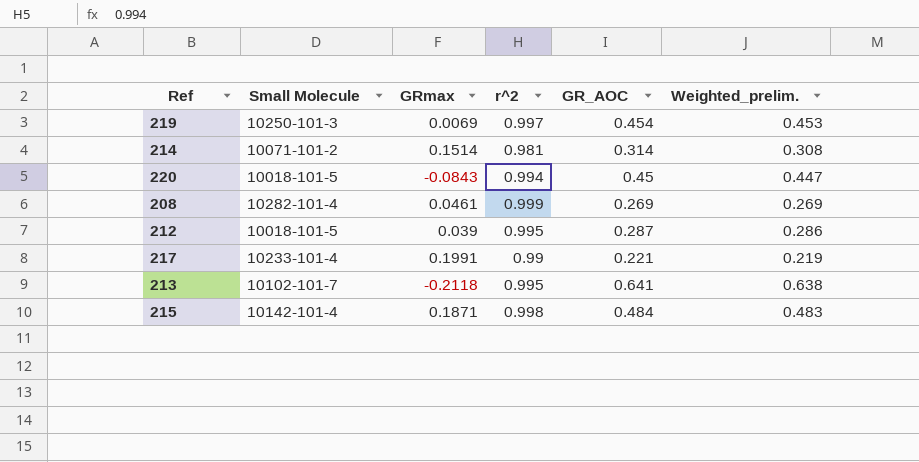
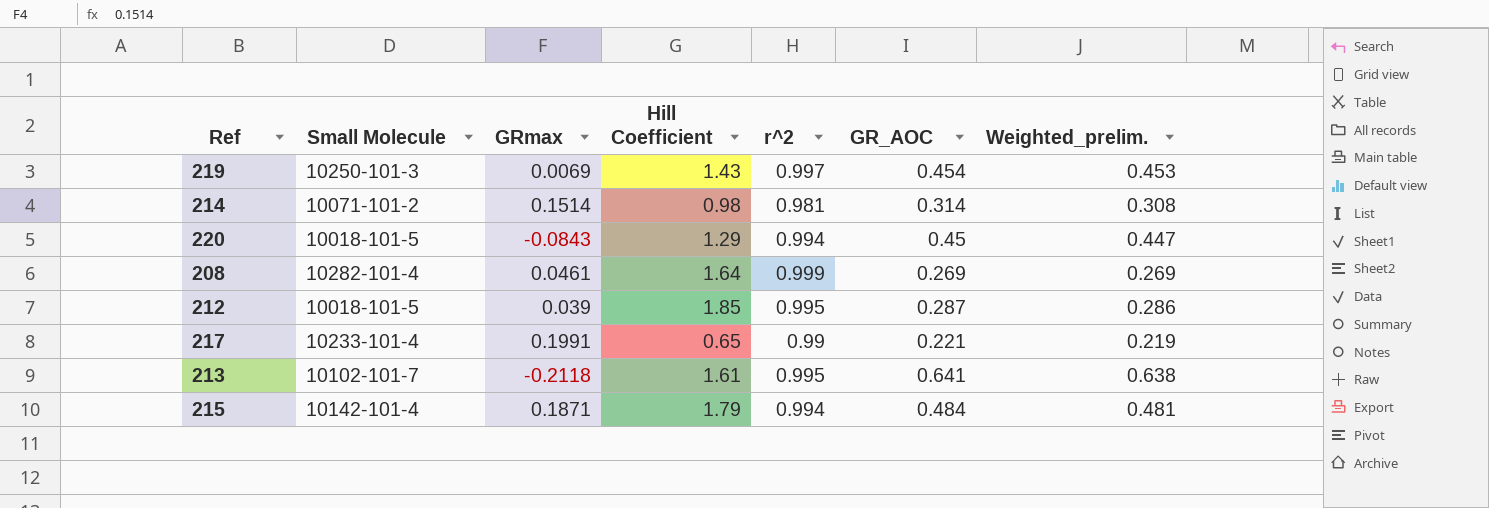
column Hill Coefficient | position: none -> 4
215 | r^2: 0.998 -> 0.994
215 | Weighted_prelim.: 0.483 -> 0.481

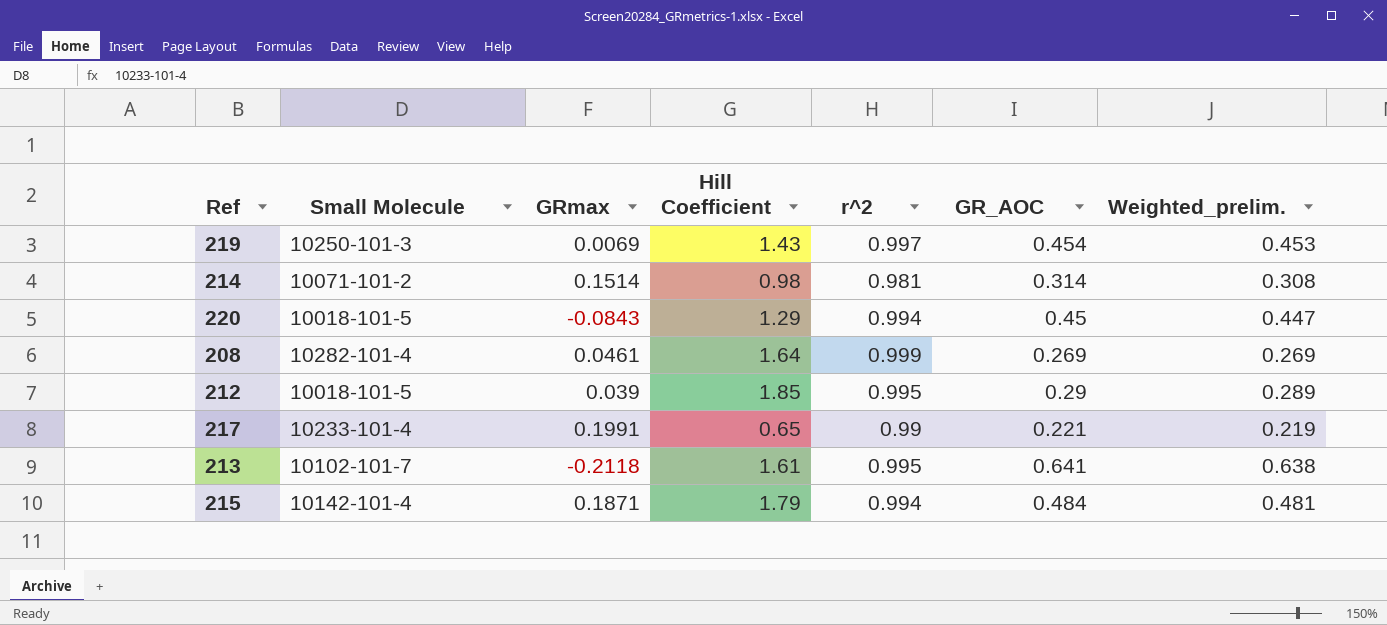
212 | GR_AOC: 0.287 -> 0.29
212 | Weighted_prelim.: 0.286 -> 0.289

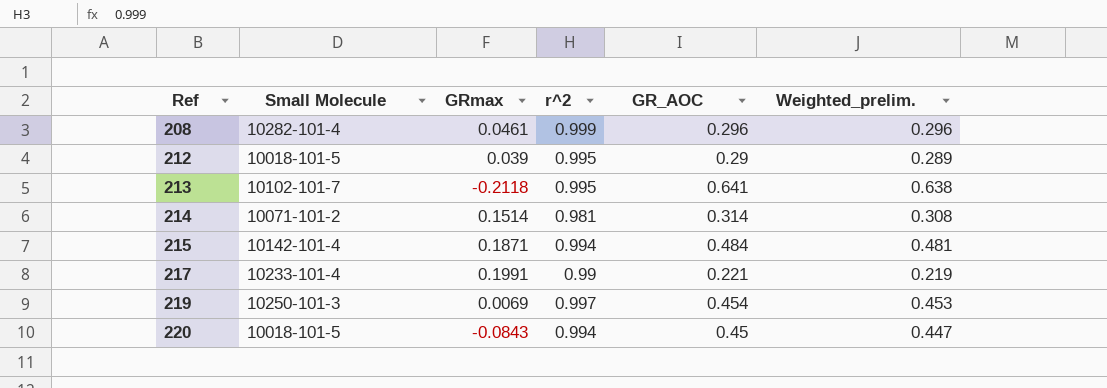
row order: none -> Ref ascending
column Hill Coefficient | position: 4 -> none
208 | GR_AOC: 0.269 -> 0.296
208 | Weighted_prelim.: 0.269 -> 0.296

